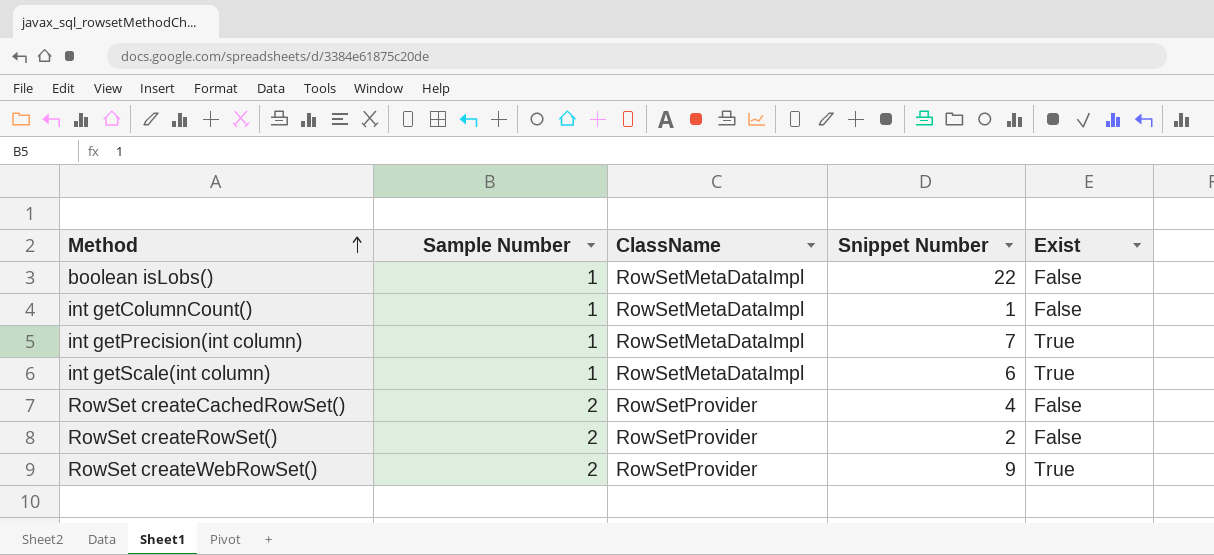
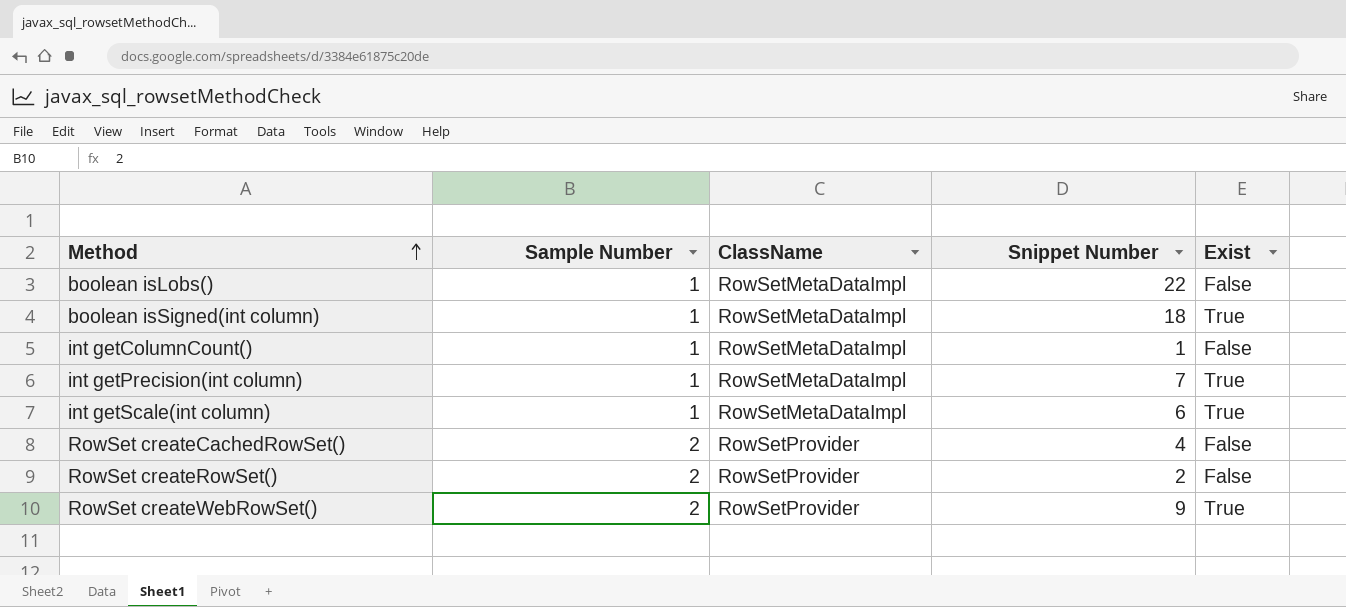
row boolean isSigned(int column): none -> 1 | RowSetMetaDataImpl | 18 | True

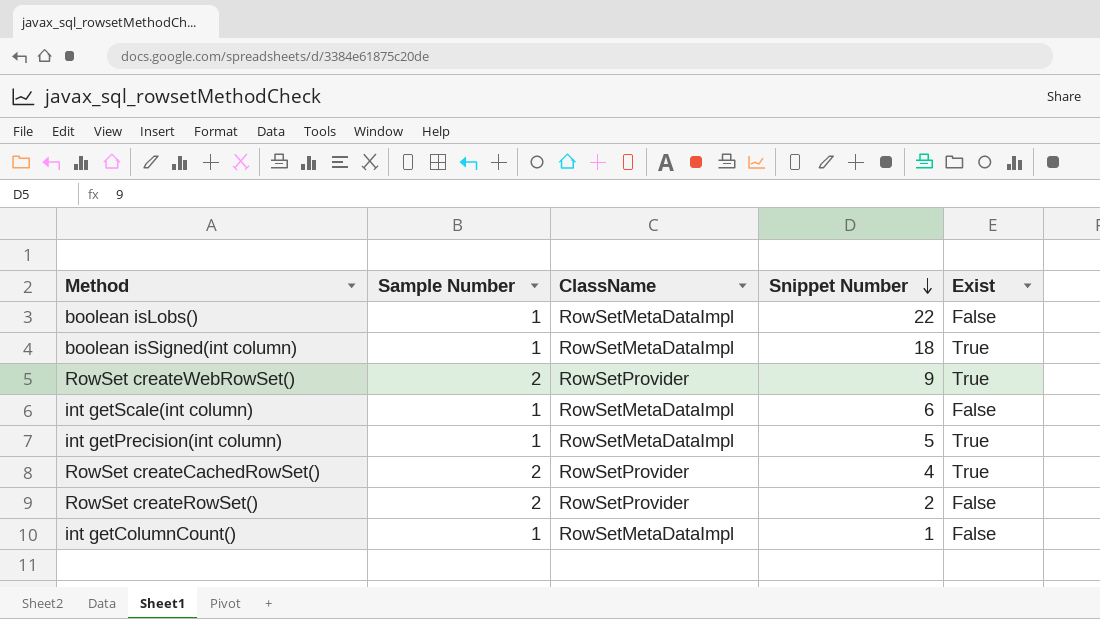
row order: Method ascending -> Snippet Number descending
int getScale(int column) | Exist: True -> False
int getPrecision(int column) | Snippet Number: 7 -> 5
RowSet createCachedRowSet() | Exist: False -> True

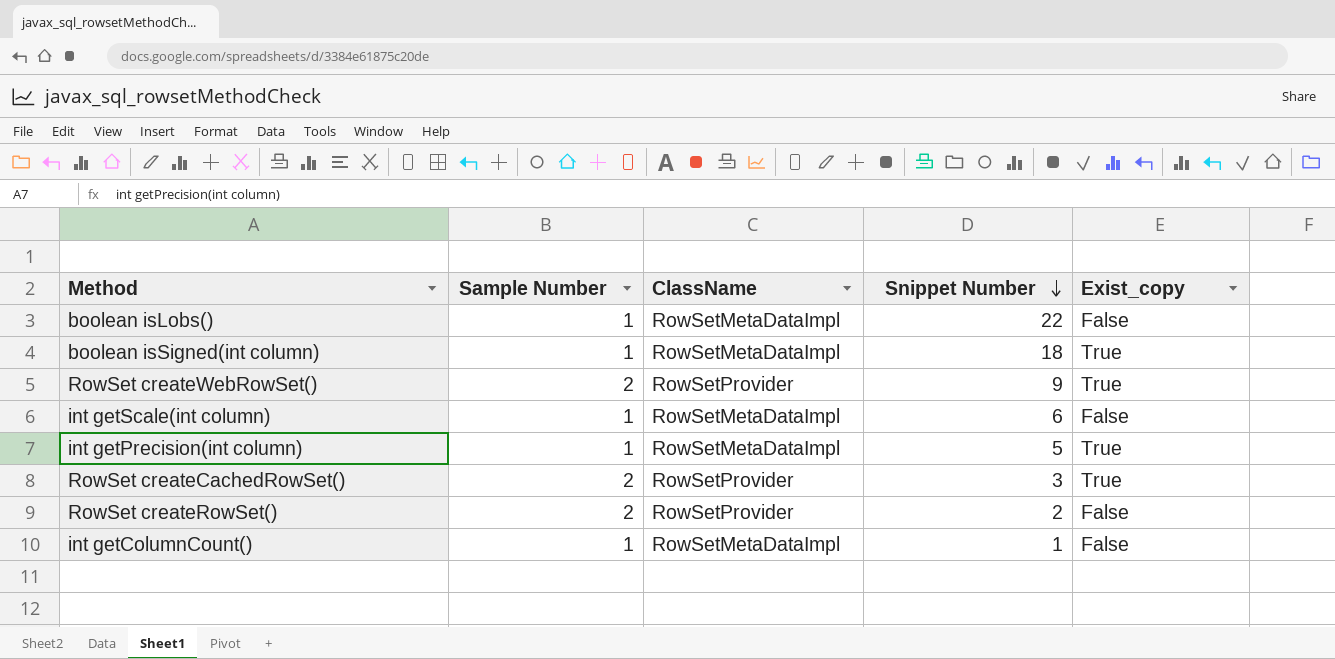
column name: Exist -> Exist_copy
RowSet createCachedRowSet() | Snippet Number: 4 -> 3

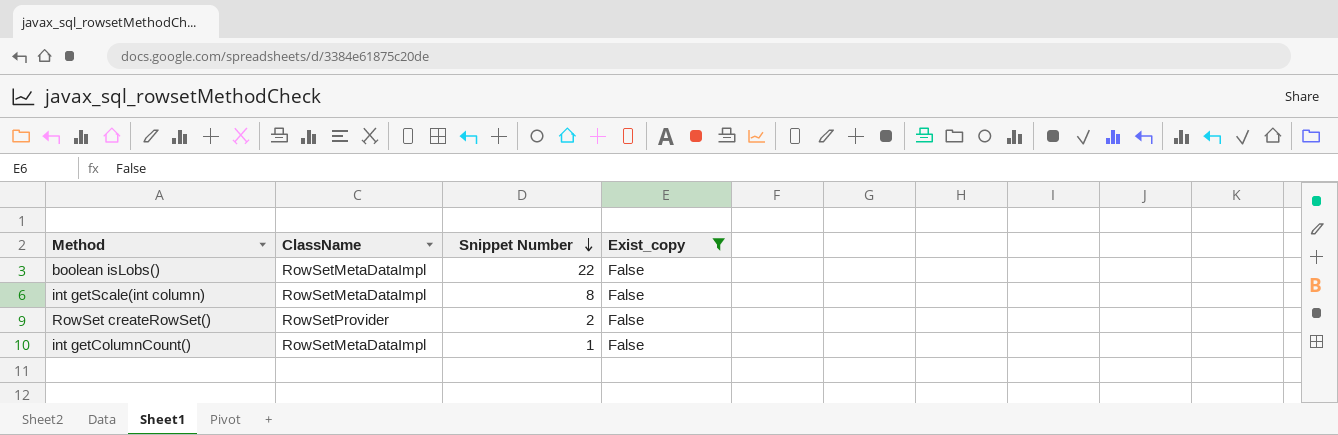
filter: none -> Exist_copy = False
column Sample Number | position: 2 -> none
int getScale(int column) | Snippet Number: 6 -> 8

